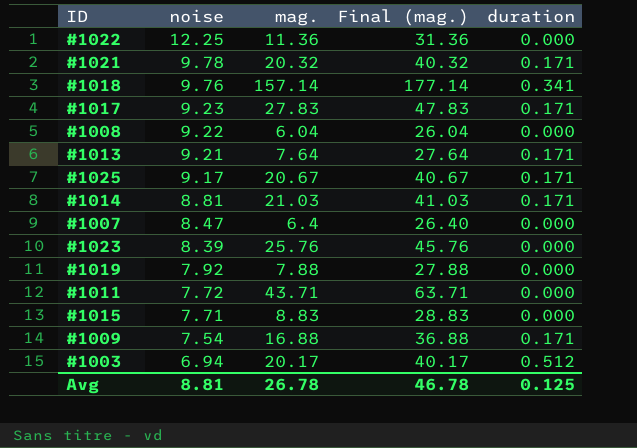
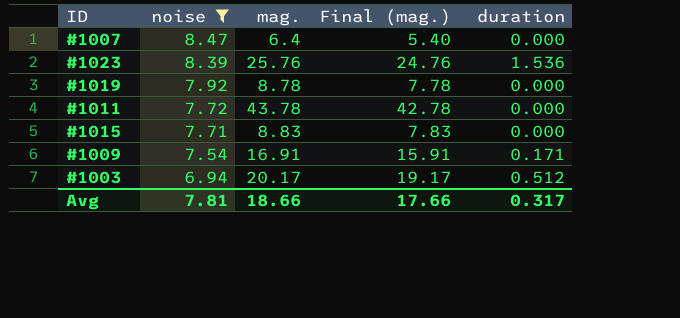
filter: none -> noise <= 8.47
column Final (mag.) | formula: [mag.] + 20 -> [mag.] - 1
#1023 | duration: 0.000 -> 1.536
#1019 | mag.: 7.88 -> 8.78
#1011 | mag.: 43.71 -> 43.78
#1009 | mag.: 16.88 -> 16.91
Avg | noise: 8.81 -> 7.81
Avg | mag.: 26.78 -> 18.66
Avg | Final (mag.): 46.78 -> 17.66
Avg | duration: 0.125 -> 0.317

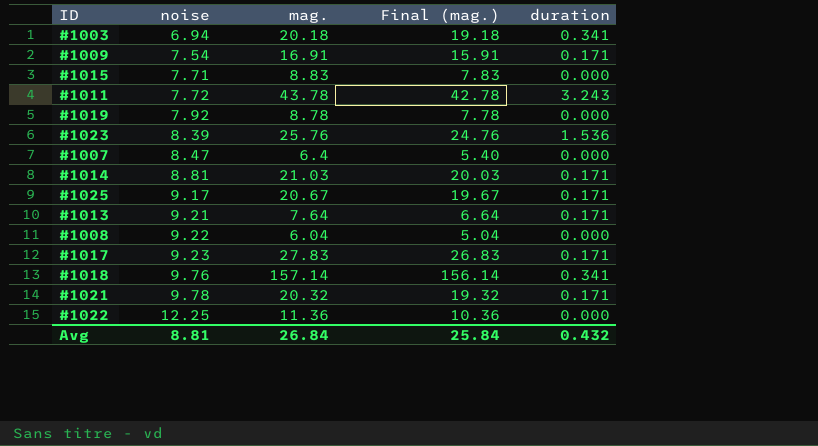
filter: noise <= 8.47 -> none
row order: noise descending -> noise ascending
#1003 | mag.: 20.17 -> 20.18
#1003 | Final (mag.): 19.17 -> 19.18
#1003 | duration: 0.512 -> 0.341
#1011 | duration: 0.000 -> 3.243
Avg | noise: 7.81 -> 8.81
Avg | mag.: 18.66 -> 26.84
Avg | Final (mag.): 17.66 -> 25.84
Avg | duration: 0.317 -> 0.432

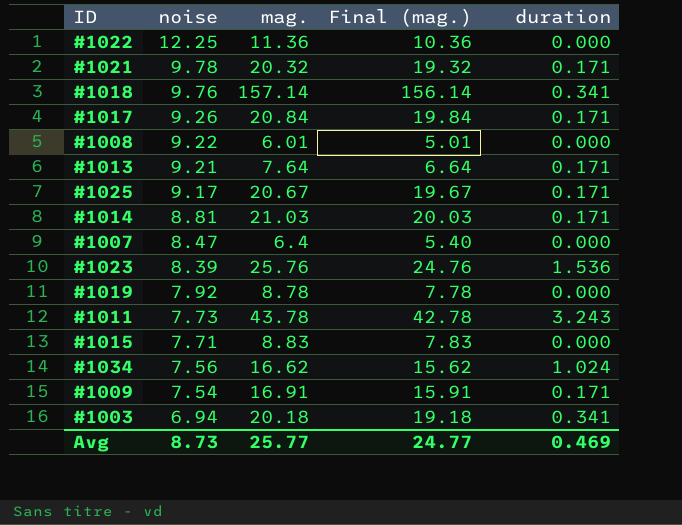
row order: noise ascending -> noise descending
#1017 | noise: 9.23 -> 9.26
#1017 | mag.: 27.83 -> 20.84
#1017 | Final (mag.): 26.83 -> 19.84
#1008 | mag.: 6.04 -> 6.01
#1008 | Final (mag.): 5.04 -> 5.01
#1011 | noise: 7.72 -> 7.73
row #1034: none -> 7.56 | 16.62 | 15.62 | 1.024
Avg | noise: 8.81 -> 8.73
Avg | mag.: 26.84 -> 25.77
Avg | Final (mag.): 25.84 -> 24.77
Avg | duration: 0.432 -> 0.469

